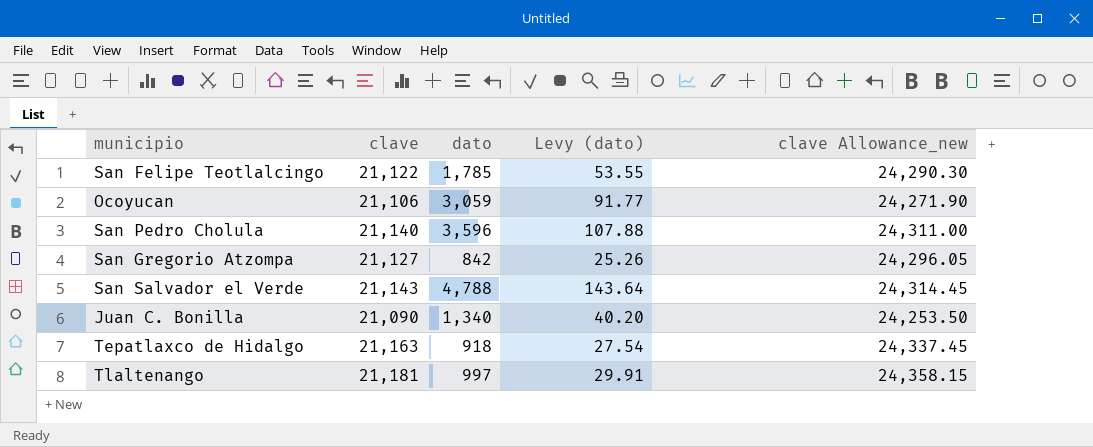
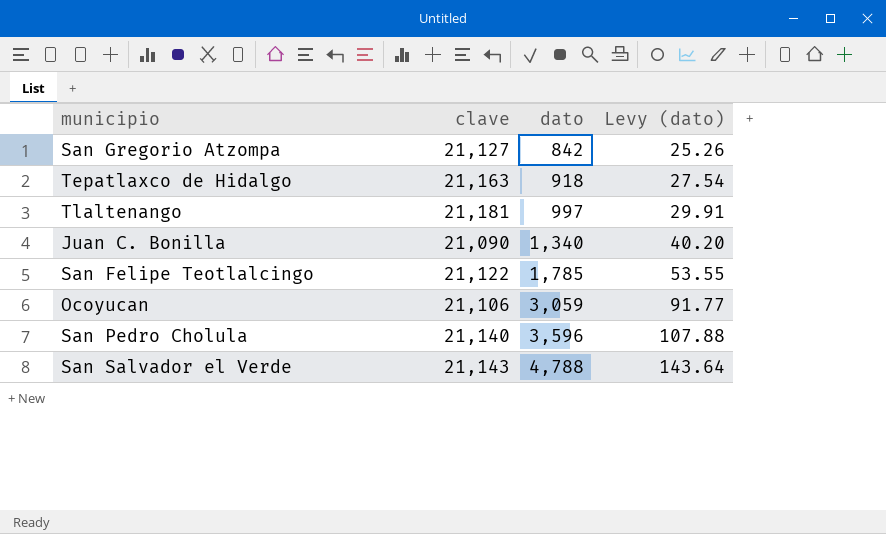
row order: none -> dato ascending
column clave Allowance_new | formula: [clave] * 1.15 -> none

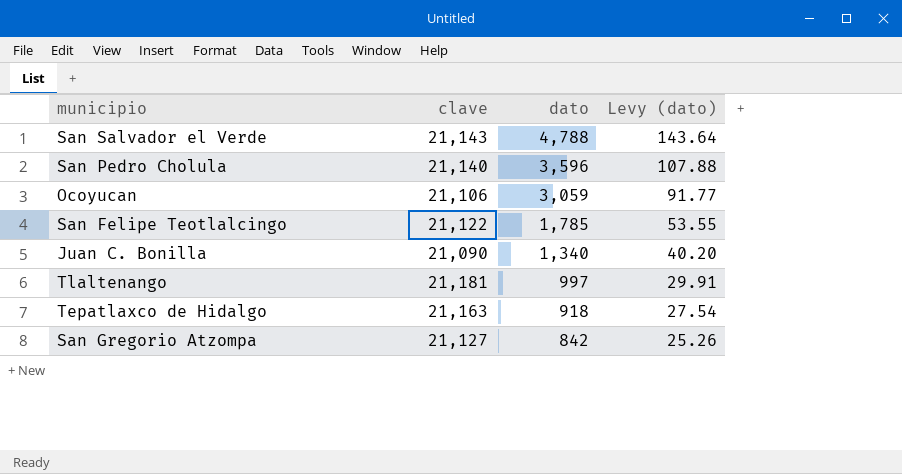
row order: dato ascending -> dato descending

